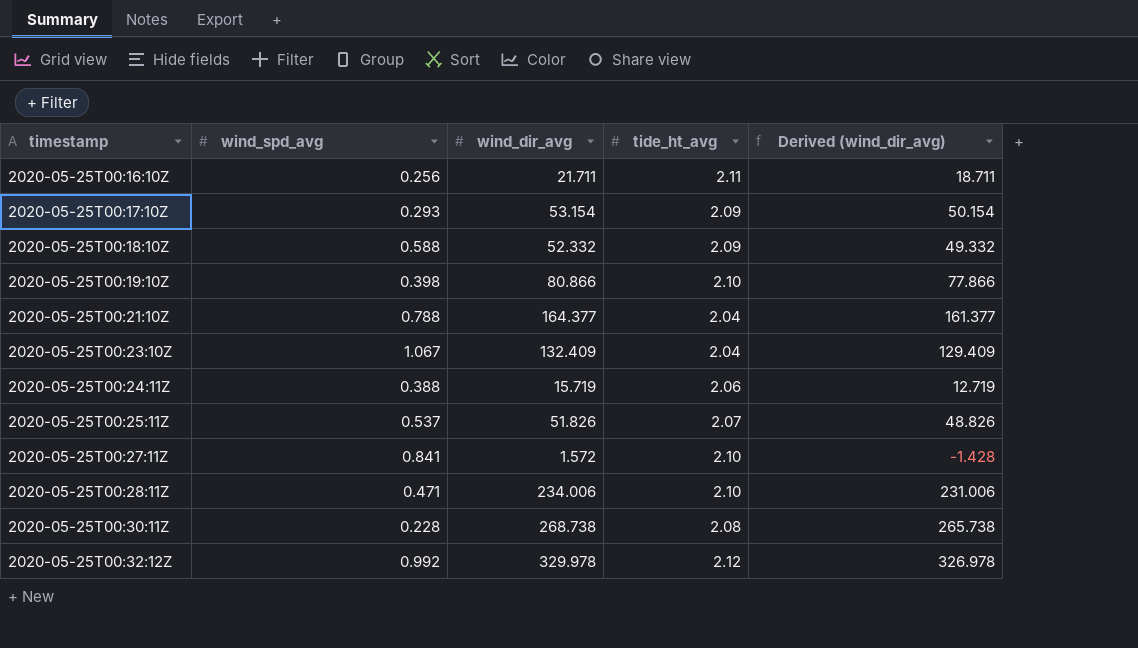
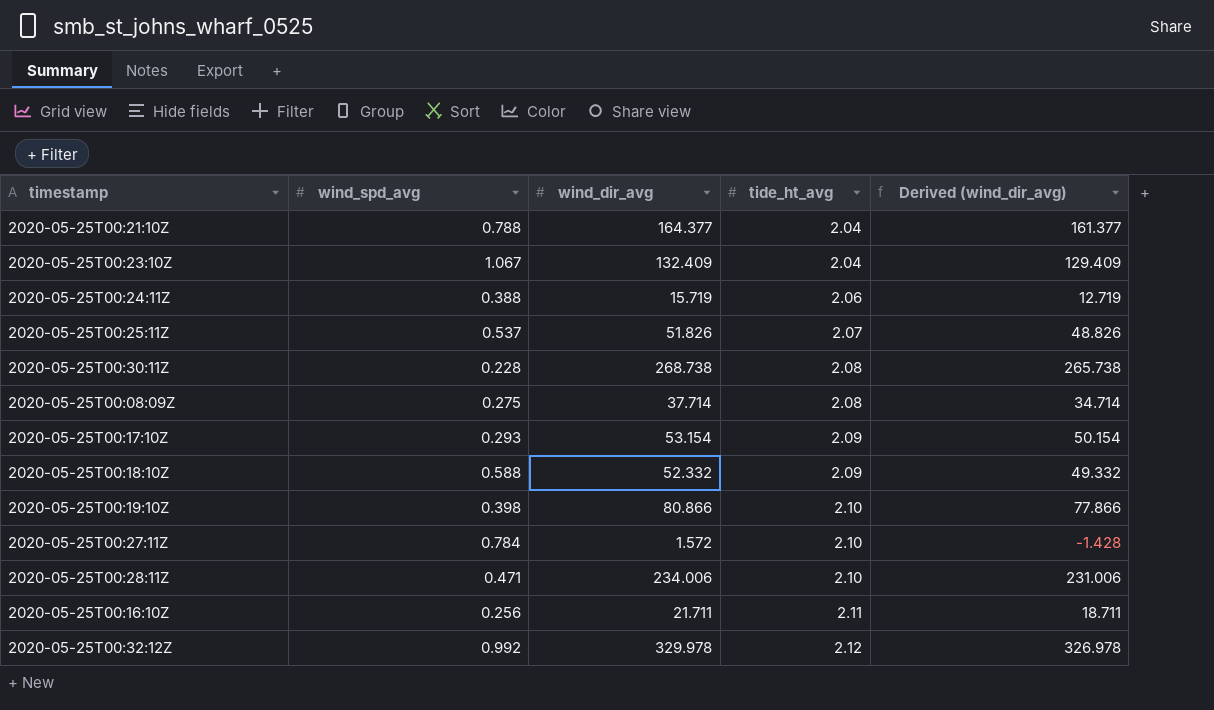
row order: timestamp ascending -> tide_ht_avg ascending
row 2020-05-25T00:08:09Z: none -> 0.275 | 37.714 | 2.08 | 34.714
2020-05-25T00:27:11Z | wind_spd_avg: 0.841 -> 0.784

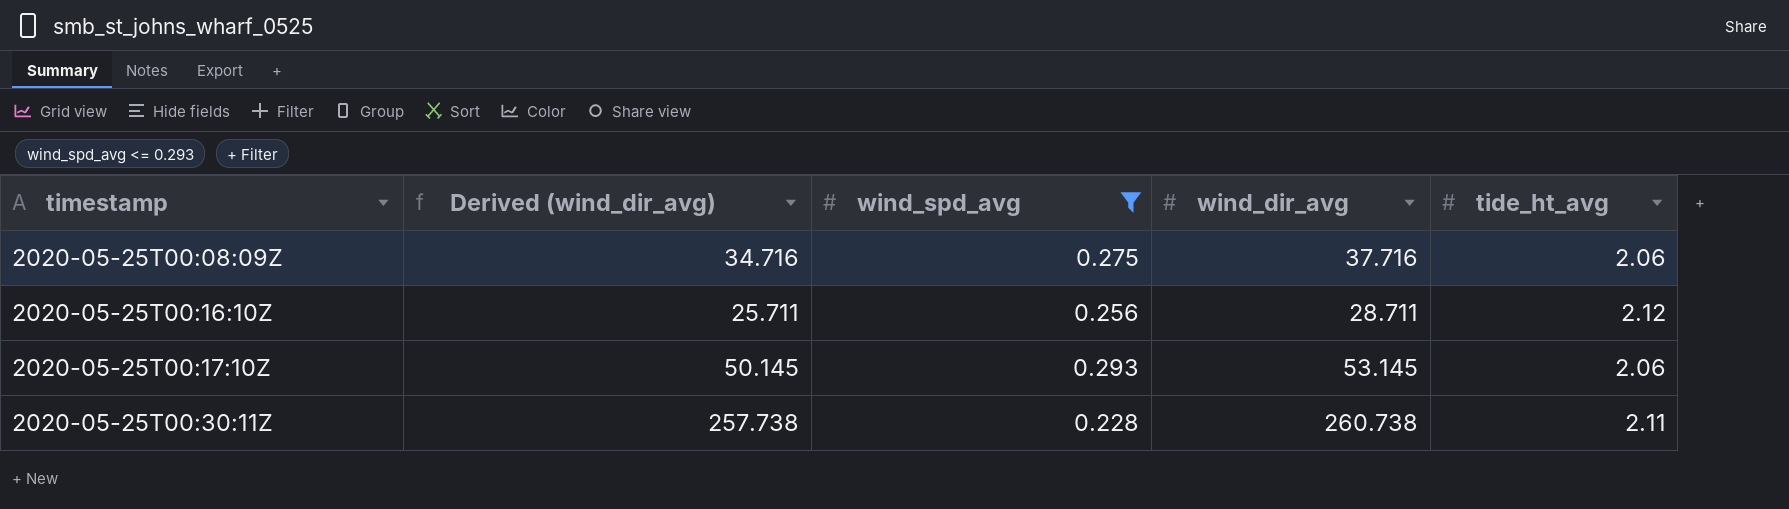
filter: none -> wind_spd_avg <= 0.293
row order: tide_ht_avg ascending -> timestamp ascending
column Derived (wind_dir_avg) | position: 5 -> 2
2020-05-25T00:08:09Z | Derived (wind_dir_avg): 34.714 -> 34.716
2020-05-25T00:08:09Z | wind_dir_avg: 37.714 -> 37.716
2020-05-25T00:08:09Z | tide_ht_avg: 2.08 -> 2.06
2020-05-25T00:16:10Z | Derived (wind_dir_avg): 18.711 -> 25.711
2020-05-25T00:16:10Z | wind_dir_avg: 21.711 -> 28.711
2020-05-25T00:16:10Z | tide_ht_avg: 2.11 -> 2.12
2020-05-25T00:17:10Z | Derived (wind_dir_avg): 50.154 -> 50.145
2020-05-25T00:17:10Z | wind_dir_avg: 53.154 -> 53.145
2020-05-25T00:17:10Z | tide_ht_avg: 2.09 -> 2.06
2020-05-25T00:30:11Z | Derived (wind_dir_avg): 265.738 -> 257.738
2020-05-25T00:30:11Z | wind_dir_avg: 268.738 -> 260.738
2020-05-25T00:30:11Z | tide_ht_avg: 2.08 -> 2.11

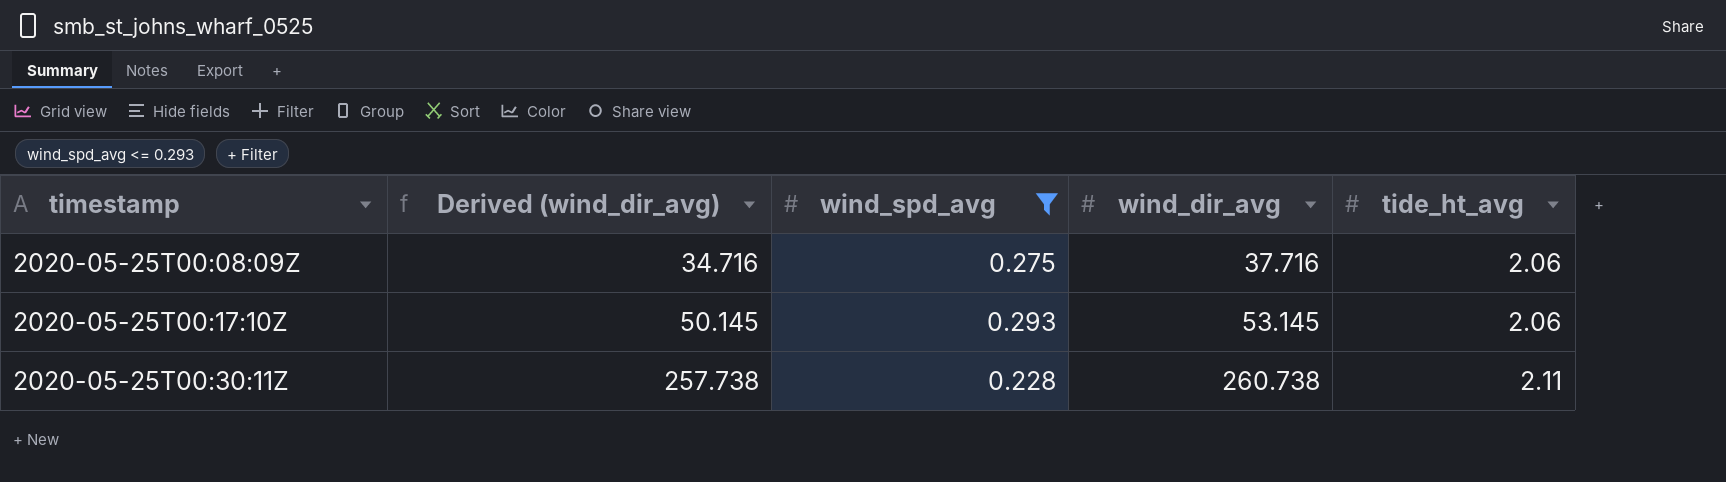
row 2020-05-25T00:16:10Z: 25.711 | 0.256 | 28.711 | 2.12 -> none

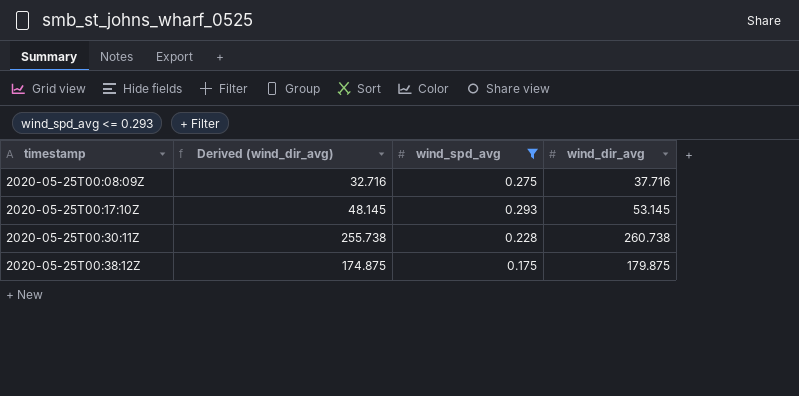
column tide_ht_avg | position: 5 -> none
column Derived (wind_dir_avg) | formula: [wind_dir_avg] - 3 -> [wind_dir_avg] - 5
row 2020-05-25T00:38:12Z: none -> 174.875 | 0.175 | 179.875

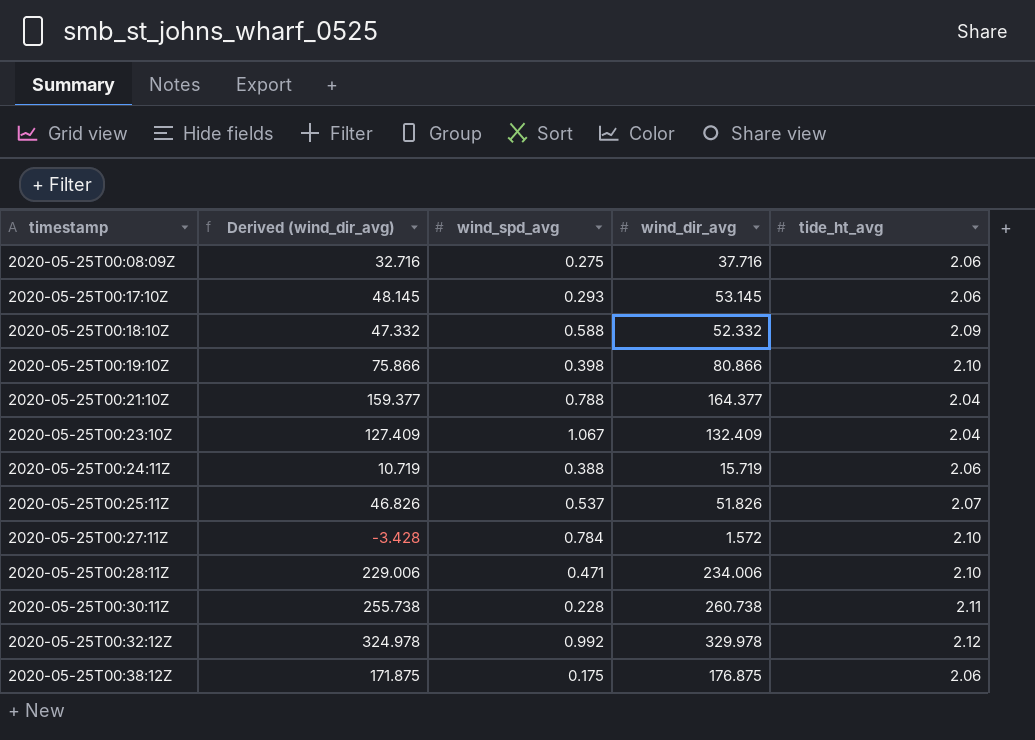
filter: wind_spd_avg <= 0.293 -> none
column tide_ht_avg | position: none -> 5
2020-05-25T00:38:12Z | Derived (wind_dir_avg): 174.875 -> 171.875
2020-05-25T00:38:12Z | wind_dir_avg: 179.875 -> 176.875

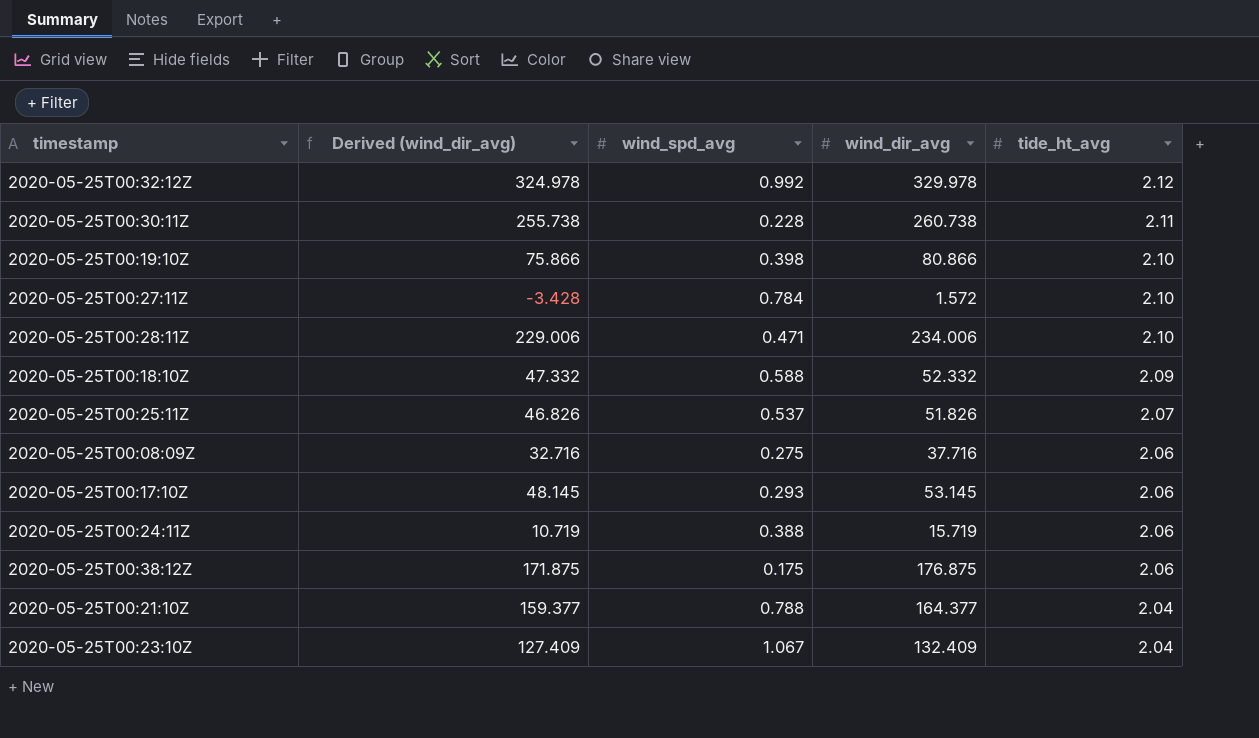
row order: timestamp ascending -> tide_ht_avg descending

